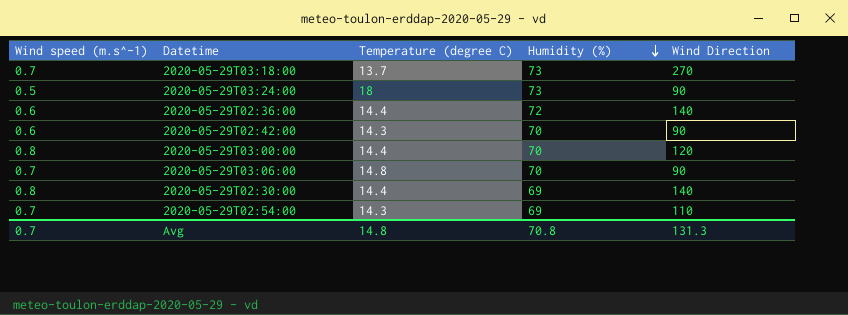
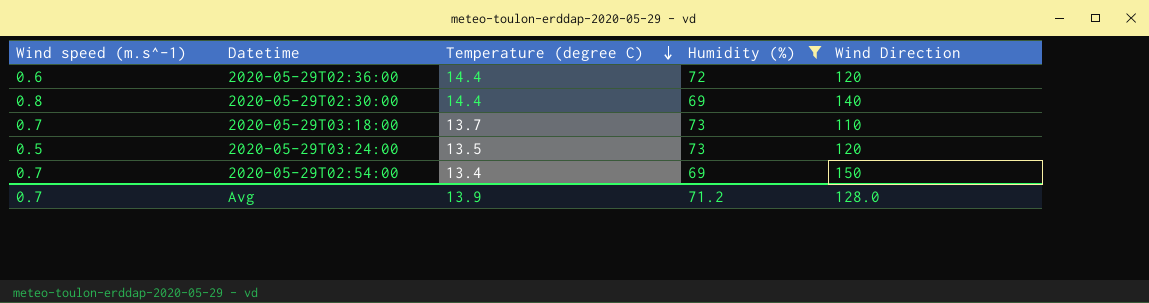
filter: none -> Humidity (%) != 70
row order: Humidity (%) descending -> Temperature (degree C) descending
2020-05-29T02:36:00 | Wind Direction: 140 -> 120
2020-05-29T03:18:00 | Wind Direction: 270 -> 110
2020-05-29T03:24:00 | Temperature (degree C): 18 -> 13.5
2020-05-29T03:24:00 | Wind Direction: 90 -> 120
2020-05-29T02:54:00 | Temperature (degree C): 14.3 -> 13.4
2020-05-29T02:54:00 | Wind Direction: 110 -> 150
Avg | Temperature (degree C): 14.8 -> 13.9
Avg | Humidity (%): 70.8 -> 71.2
Avg | Wind Direction: 131.3 -> 128.0

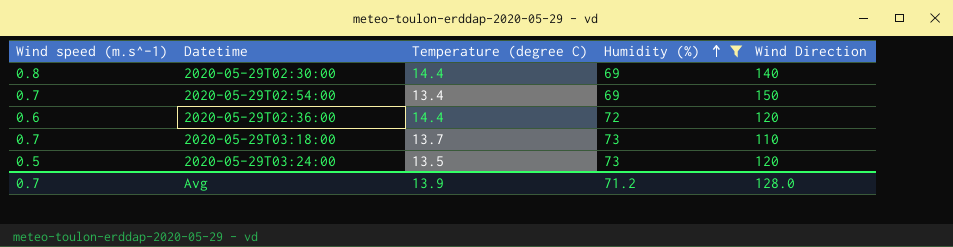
row order: Temperature (degree C) descending -> Humidity (%) ascending

